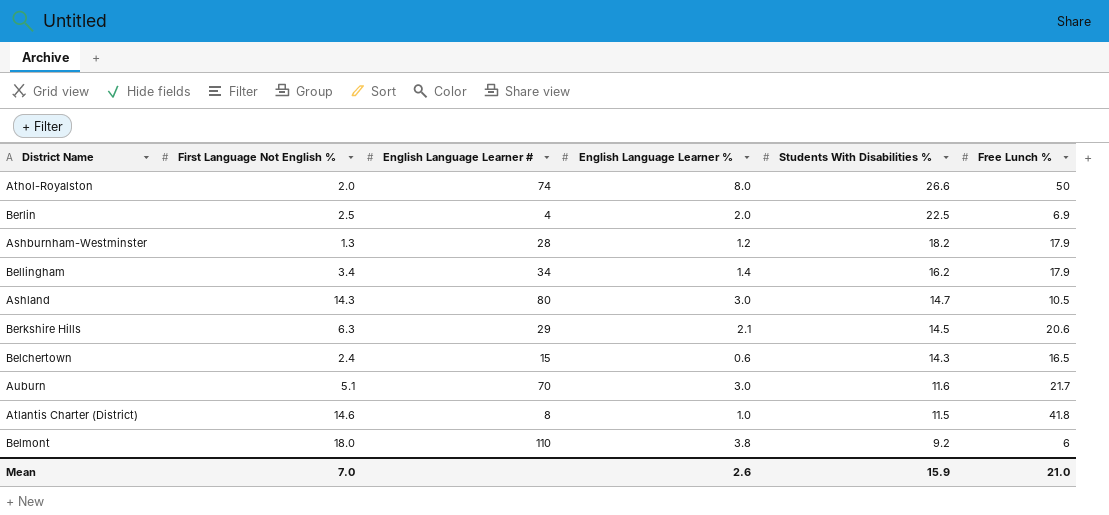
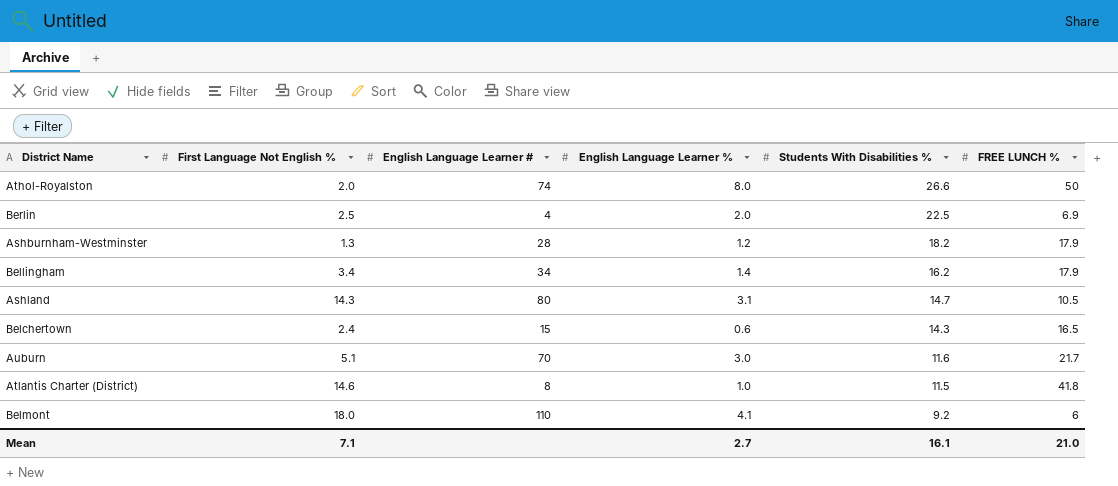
column name: Free Lunch % -> FREE LUNCH %
row Berkshire Hills: 6.3 | 29 | 2.1 | 14.5 | 20.6 -> none
Ashland | English Language Learner %: 3.0 -> 3.1
Belmont | English Language Learner %: 3.8 -> 4.1
Mean | First Language Not English %: 7.0 -> 7.1
Mean | English Language Learner %: 2.6 -> 2.7
Mean | Students With Disabilities %: 15.9 -> 16.1

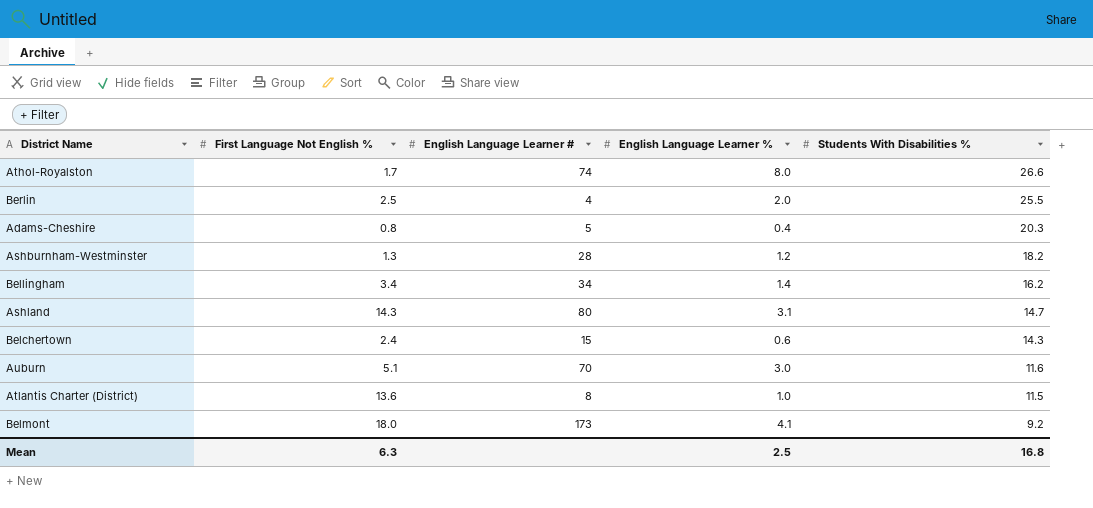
column FREE LUNCH % | position: 6 -> none
Athol-Royalston | First Language Not English %: 2.0 -> 1.7
Berlin | Students With Disabilities %: 22.5 -> 25.5
row Adams-Cheshire: none -> 0.8 | 5 | 0.4 | 20.3
Atlantis Charter (District) | First Language Not English %: 14.6 -> 13.6
Belmont | English Language Learner #: 110 -> 173
Mean | First Language Not English %: 7.1 -> 6.3
Mean | English Language Learner %: 2.7 -> 2.5
Mean | Students With Disabilities %: 16.1 -> 16.8

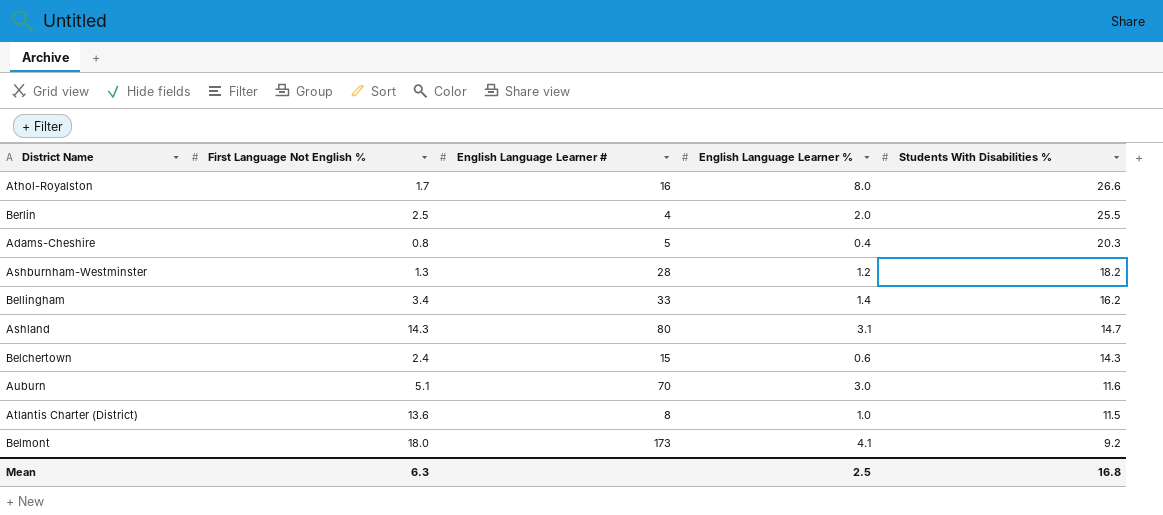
Athol-Royalston | English Language Learner #: 74 -> 16
Bellingham | English Language Learner #: 34 -> 33

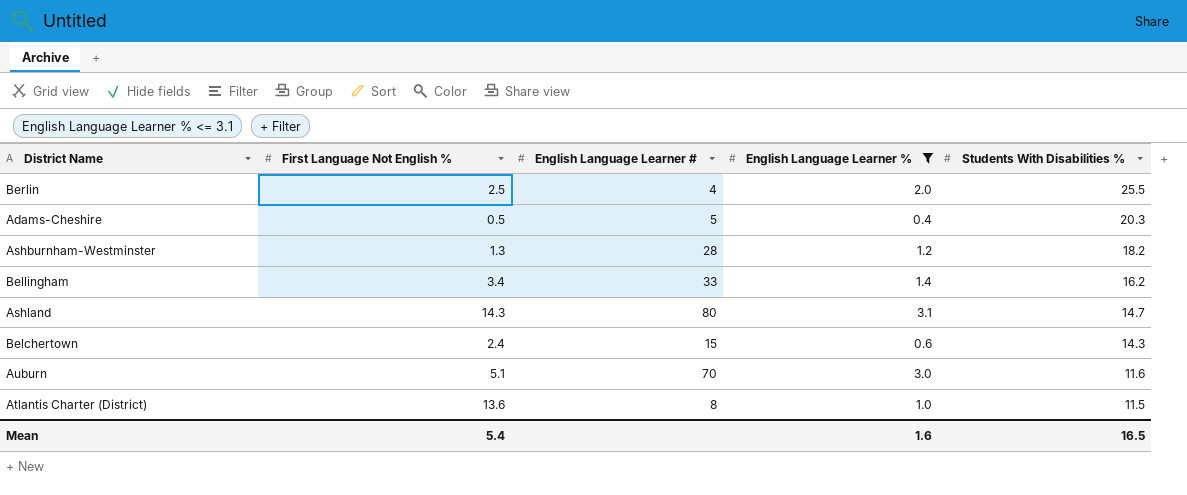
filter: none -> English Language Learner % <= 3.1
Adams-Cheshire | First Language Not English %: 0.8 -> 0.5
Mean | First Language Not English %: 6.3 -> 5.4
Mean | English Language Learner %: 2.5 -> 1.6
Mean | Students With Disabilities %: 16.8 -> 16.5

